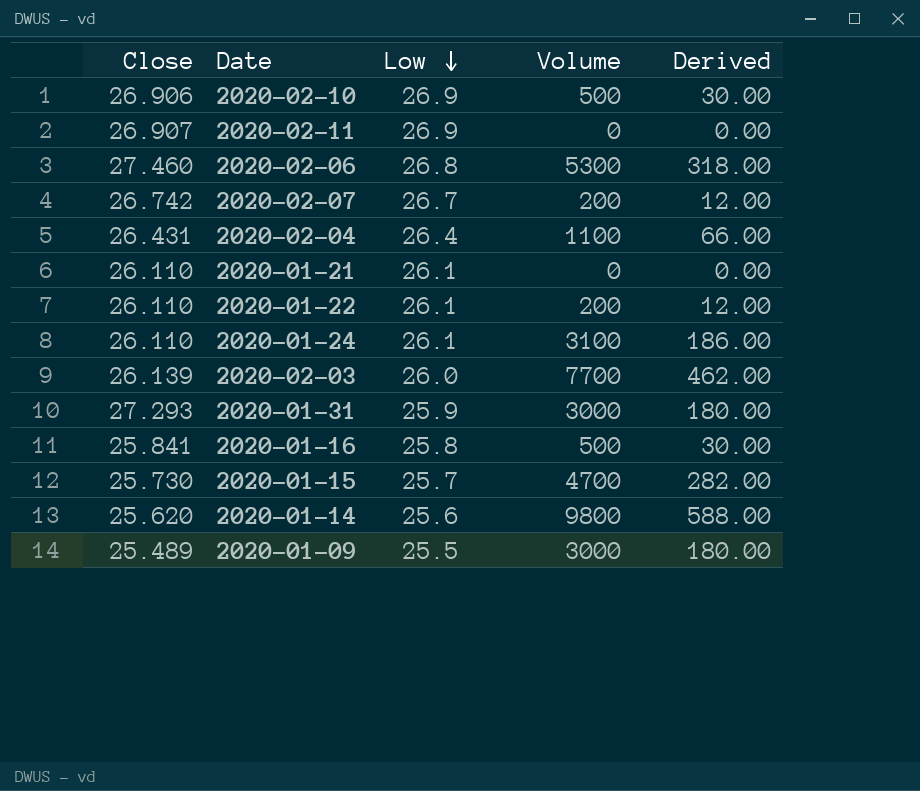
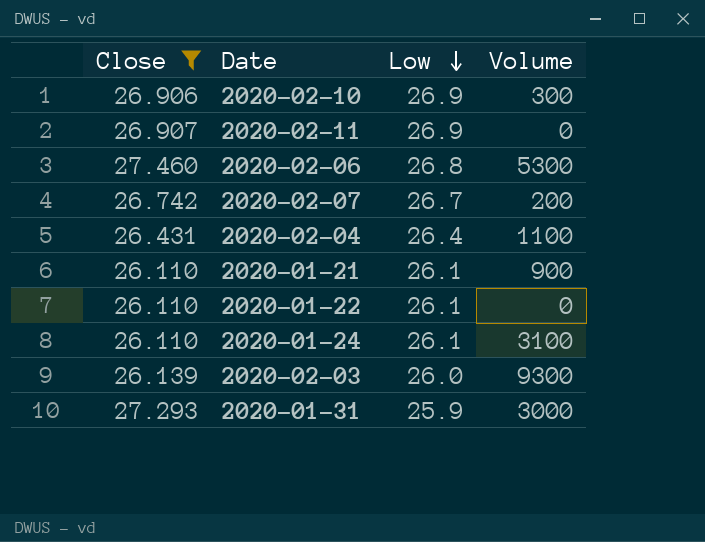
filter: none -> Close >= 26.110
column Derived | formula: [Volume] * 0.06 -> none
2020-02-10 | Volume: 500 -> 300
2020-01-21 | Volume: 0 -> 900
2020-01-22 | Volume: 200 -> 0
2020-02-03 | Volume: 7700 -> 9300

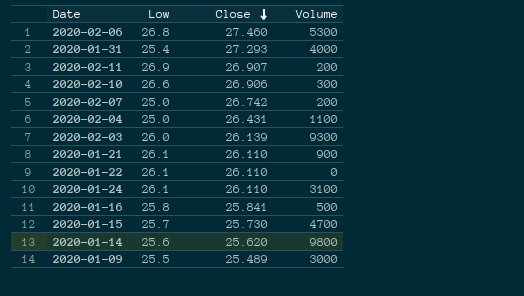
filter: Close >= 26.110 -> none
row order: Low descending -> Close descending
column Close | position: 1 -> 3
2020-01-31 | Low: 25.9 -> 25.4
2020-01-31 | Volume: 3000 -> 4000
2020-02-11 | Volume: 0 -> 200
2020-02-10 | Low: 26.9 -> 26.6
2020-02-07 | Low: 26.7 -> 25.0
2020-02-04 | Low: 26.4 -> 25.0

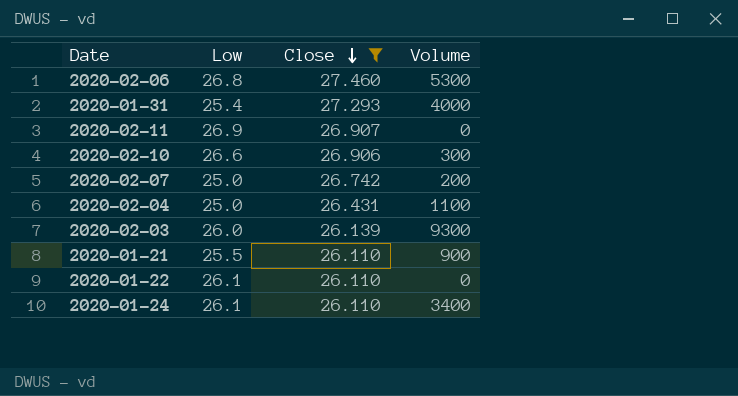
filter: none -> Close >= 26.110
2020-02-11 | Volume: 200 -> 0
2020-01-21 | Low: 26.1 -> 25.5
2020-01-24 | Volume: 3100 -> 3400

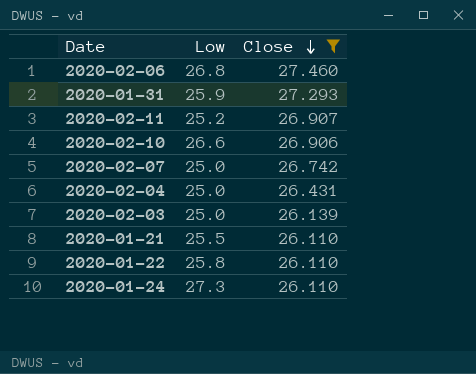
column Volume | position: 4 -> none
2020-01-31 | Low: 25.4 -> 25.9
2020-02-11 | Low: 26.9 -> 25.2
2020-02-03 | Low: 26.0 -> 25.0
2020-01-22 | Low: 26.1 -> 25.8
2020-01-24 | Low: 26.1 -> 27.3

